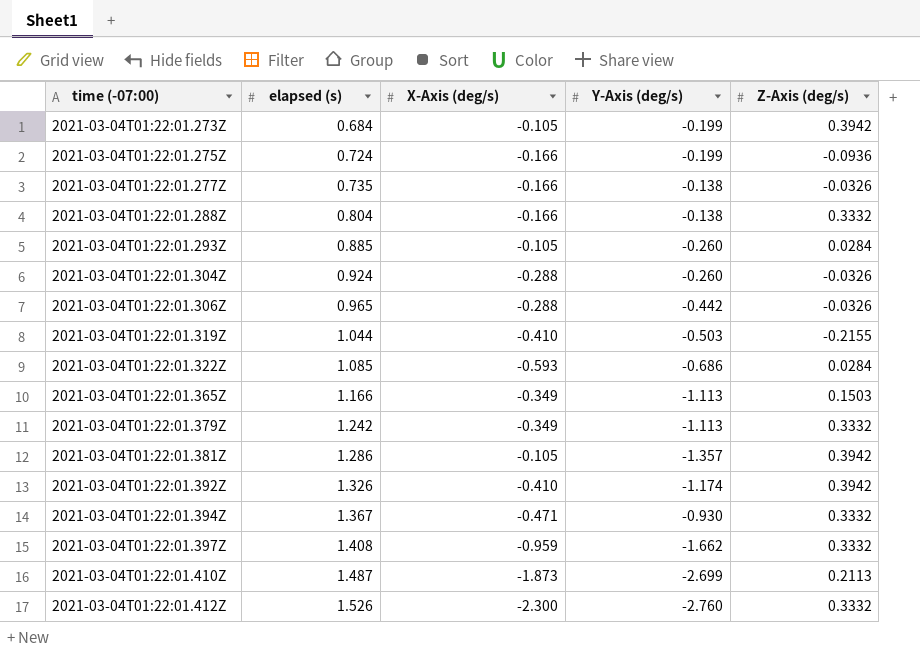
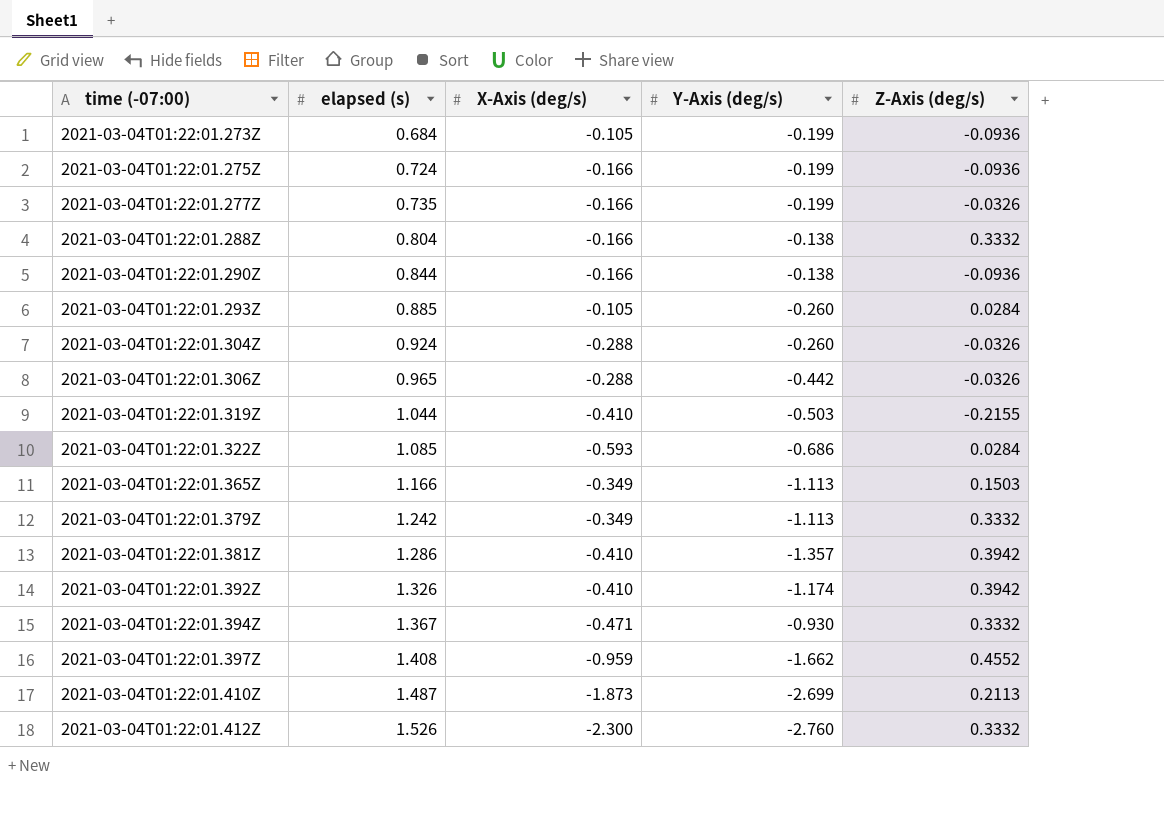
2021-03-04T01:22:01.273Z | Z-Axis (deg/s): 0.3942 -> -0.0936
2021-03-04T01:22:01.277Z | Y-Axis (deg/s): -0.138 -> -0.199
row 2021-03-04T01:22:01.290Z: none -> 0.844 | -0.166 | -0.138 | -0.0936
2021-03-04T01:22:01.381Z | X-Axis (deg/s): -0.105 -> -0.410
2021-03-04T01:22:01.397Z | Z-Axis (deg/s): 0.3332 -> 0.4552

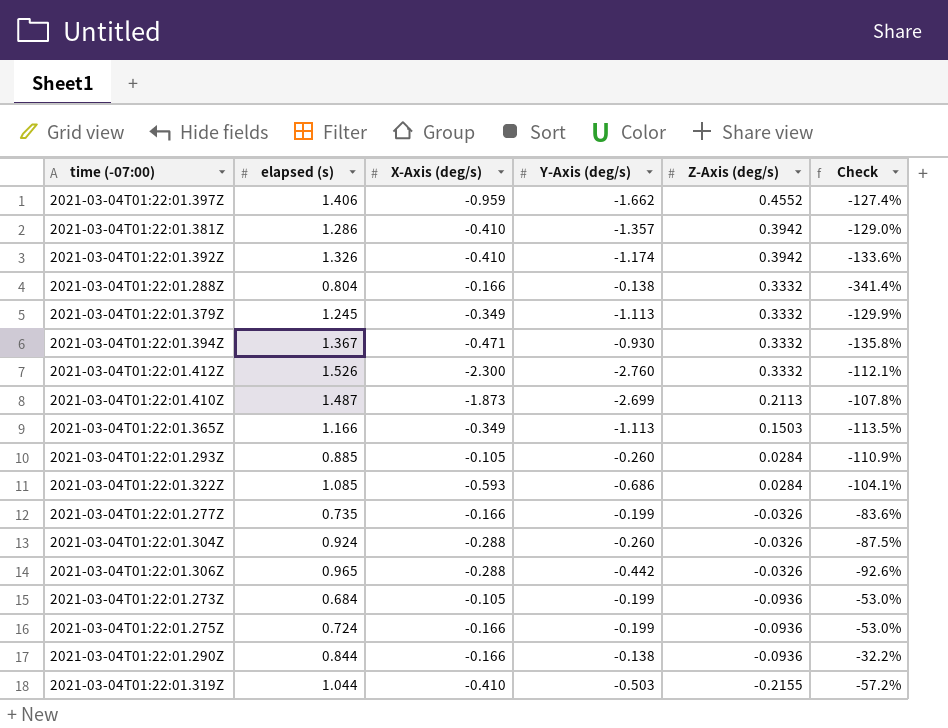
row order: time (-07:00) ascending -> Z-Axis (deg/s) descending
column Check | formula: none -> ([Z-Axis (deg/s)] - [Y-Axis (deg/s)]) / [Y-Axis (deg/s)]
2021-03-04T01:22:01.397Z | elapsed (s): 1.408 -> 1.406
2021-03-04T01:22:01.379Z | elapsed (s): 1.242 -> 1.245

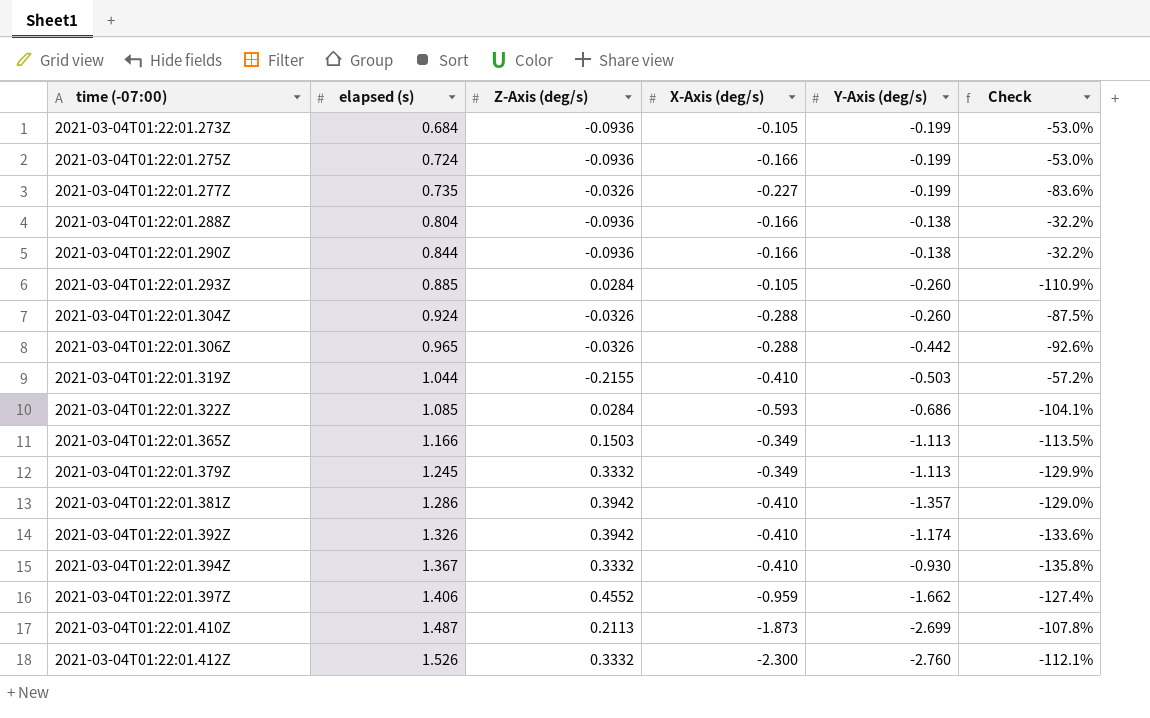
row order: Z-Axis (deg/s) descending -> time (-07:00) ascending
column Z-Axis (deg/s) | position: 5 -> 3
2021-03-04T01:22:01.277Z | X-Axis (deg/s): -0.166 -> -0.227
2021-03-04T01:22:01.288Z | Z-Axis (deg/s): 0.3332 -> -0.0936
2021-03-04T01:22:01.288Z | Check: -341.4% -> -32.2%
2021-03-04T01:22:01.394Z | X-Axis (deg/s): -0.471 -> -0.410

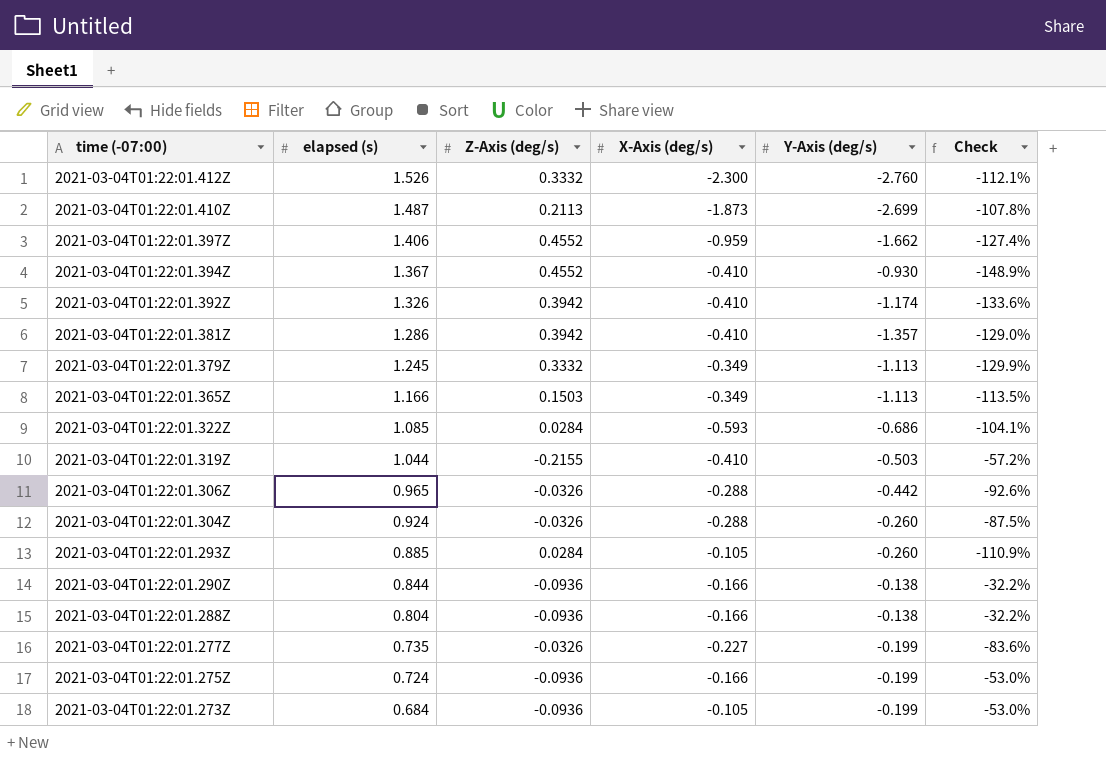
row order: time (-07:00) ascending -> time (-07:00) descending
2021-03-04T01:22:01.394Z | Z-Axis (deg/s): 0.3332 -> 0.4552
2021-03-04T01:22:01.394Z | Check: -135.8% -> -148.9%

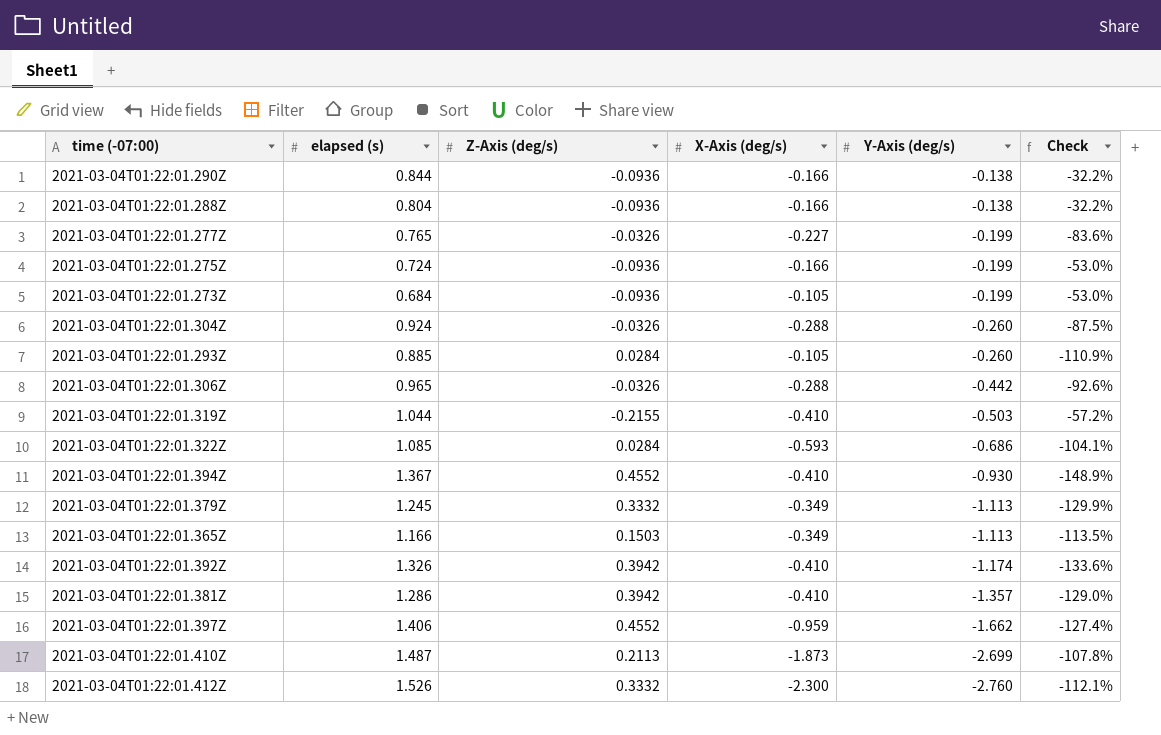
row order: time (-07:00) descending -> Y-Axis (deg/s) descending
2021-03-04T01:22:01.277Z | elapsed (s): 0.735 -> 0.765

